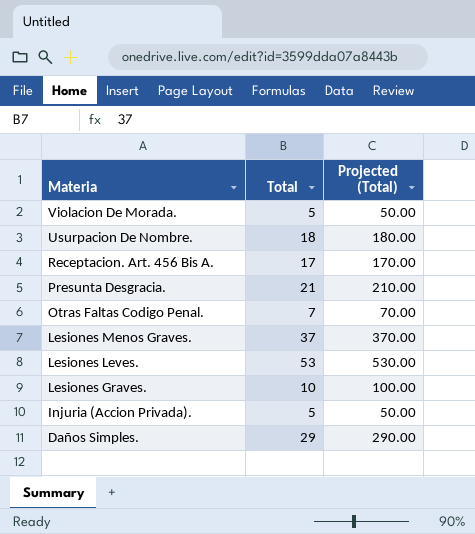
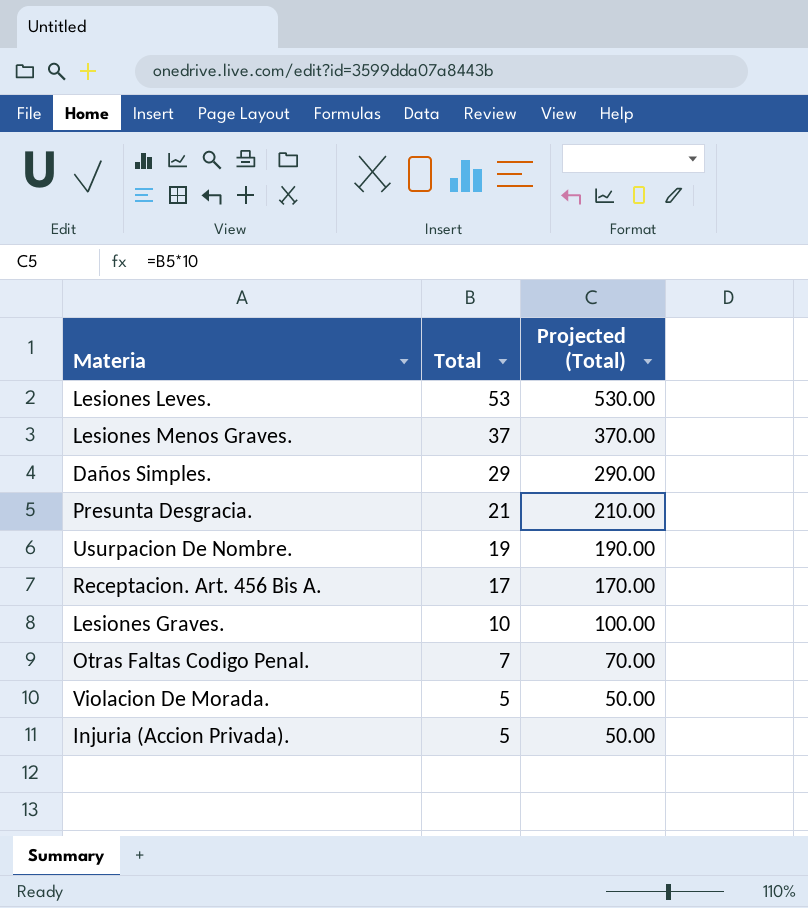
row order: Materia descending -> Total descending
Usurpacion De Nombre. | Total: 18 -> 19
Usurpacion De Nombre. | Projected (Total): 180.00 -> 190.00

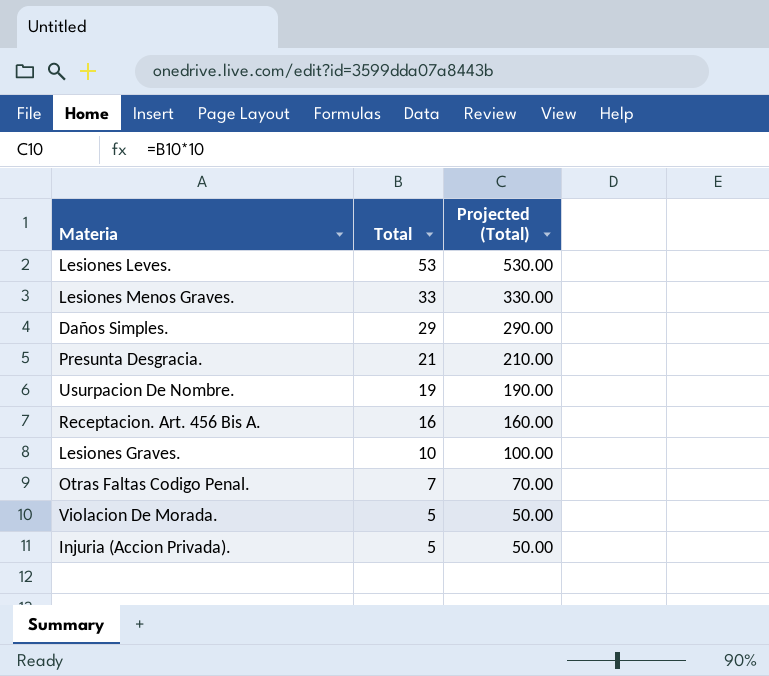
Lesiones Menos Graves. | Total: 37 -> 33
Lesiones Menos Graves. | Projected (Total): 370.00 -> 330.00
Receptacion. Art. 456 Bis A. | Total: 17 -> 16
Receptacion. Art. 456 Bis A. | Projected (Total): 170.00 -> 160.00

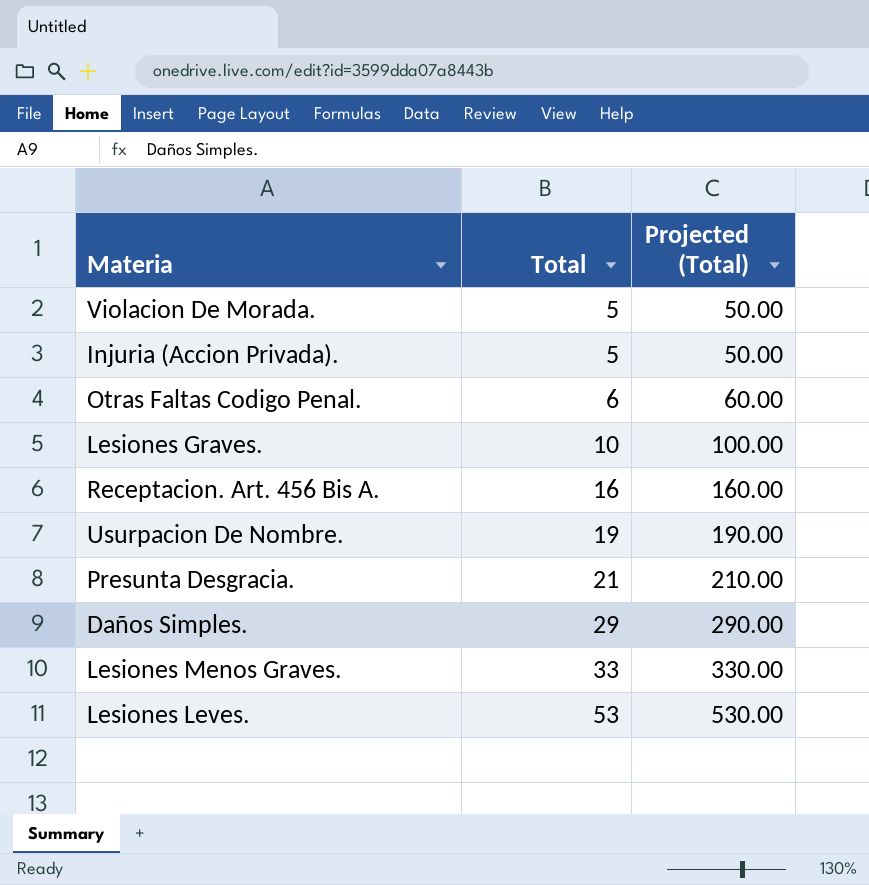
row order: Total descending -> Total ascending
Otras Faltas Codigo Penal. | Total: 7 -> 6
Otras Faltas Codigo Penal. | Projected (Total): 70.00 -> 60.00

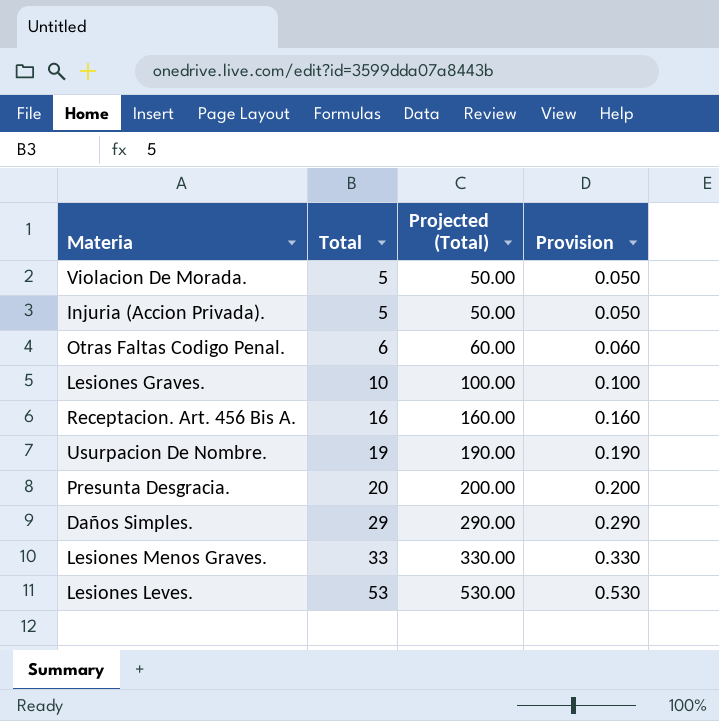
column Provision | formula: none -> [Total] * 0.01
Presunta Desgracia. | Total: 21 -> 20
Presunta Desgracia. | Projected (Total): 210.00 -> 200.00

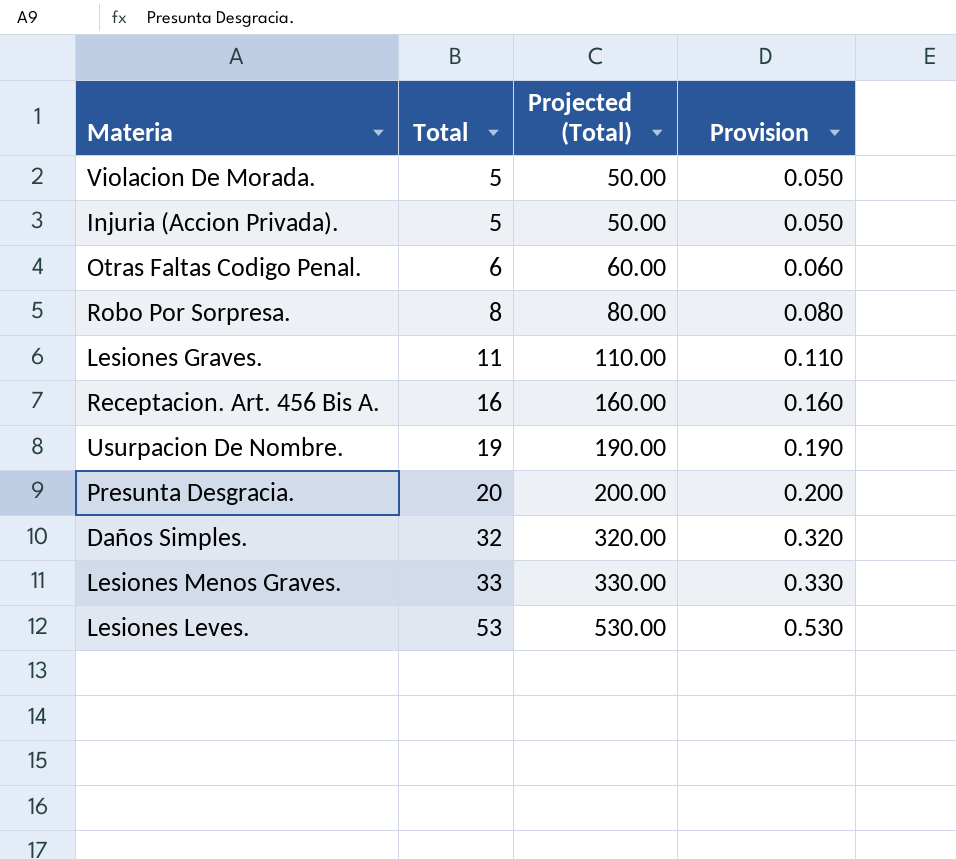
row Robo Por Sorpresa.: none -> 8 | 80.00 | 0.080
Lesiones Graves. | Total: 10 -> 11
Lesiones Graves. | Projected (Total): 100.00 -> 110.00
Lesiones Graves. | Provision: 0.100 -> 0.110
Daños Simples. | Total: 29 -> 32
Daños Simples. | Projected (Total): 290.00 -> 320.00
Daños Simples. | Provision: 0.290 -> 0.320

